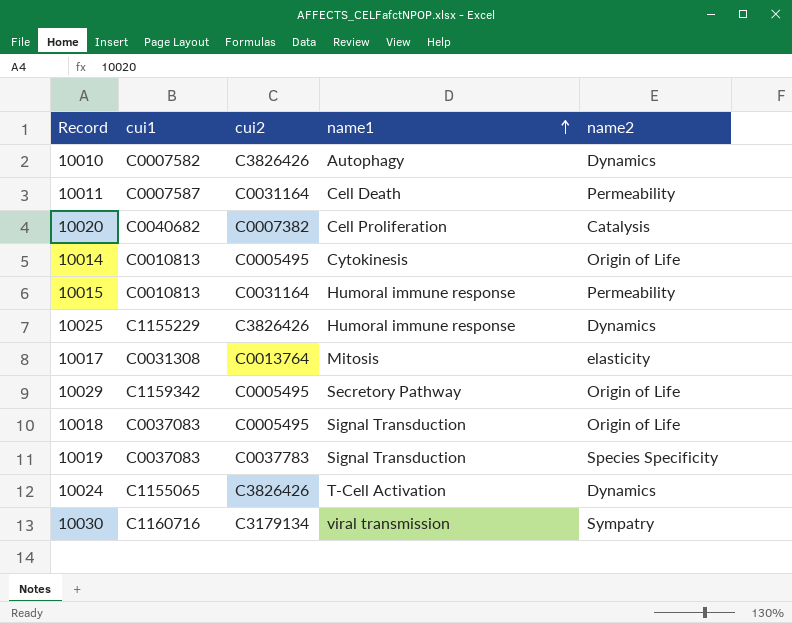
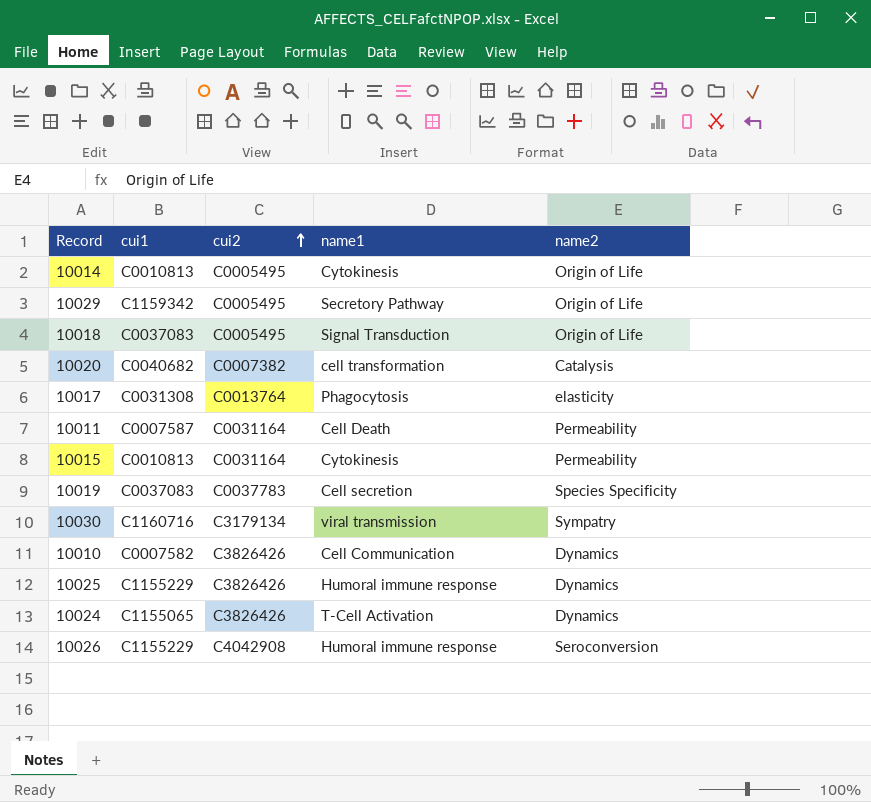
row order: name1 ascending -> cui2 ascending
10020 | name1: Cell Proliferation -> cell transformation
10017 | name1: Mitosis -> Phagocytosis
10015 | name1: Humoral immune response -> Cytokinesis
10019 | name1: Signal Transduction -> Cell secretion
10010 | name1: Autophagy -> Cell Communication
row 10026: none -> C1155229 | C4042908 | Humoral immune response | Seroconversion

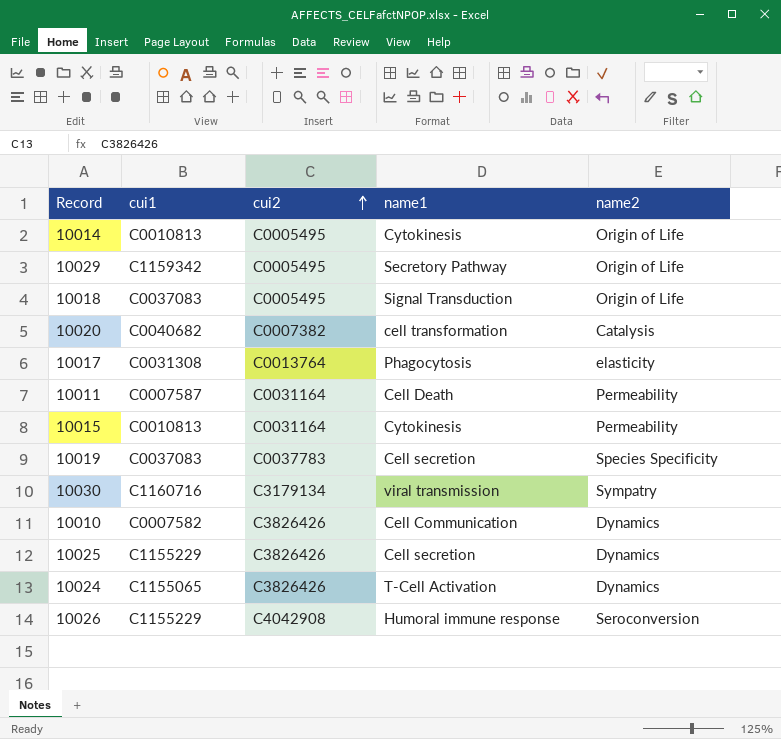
10025 | name1: Humoral immune response -> Cell secretion

